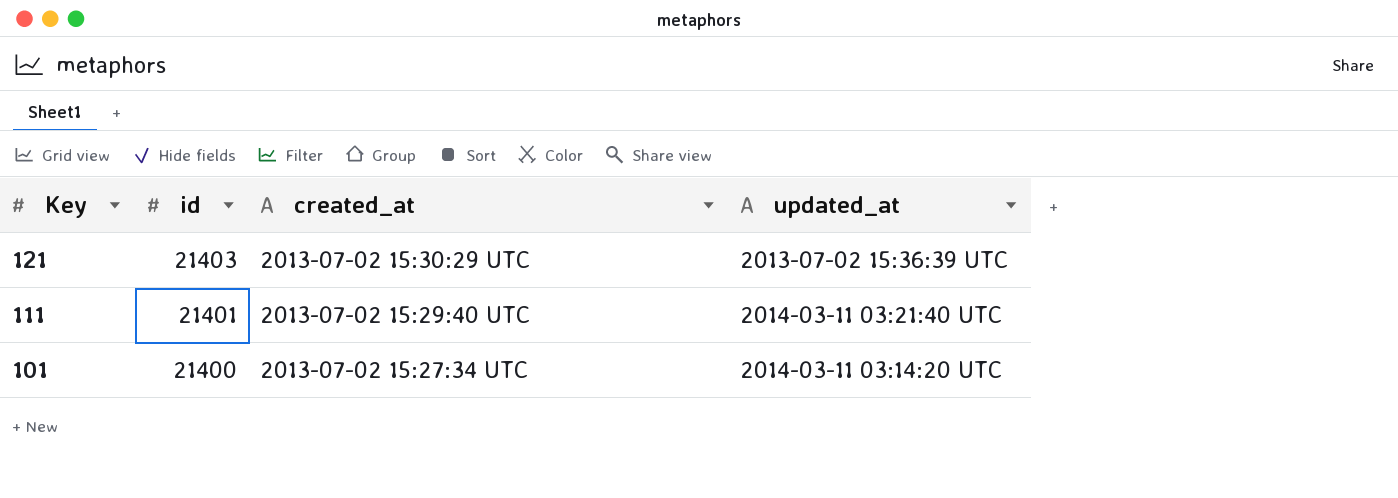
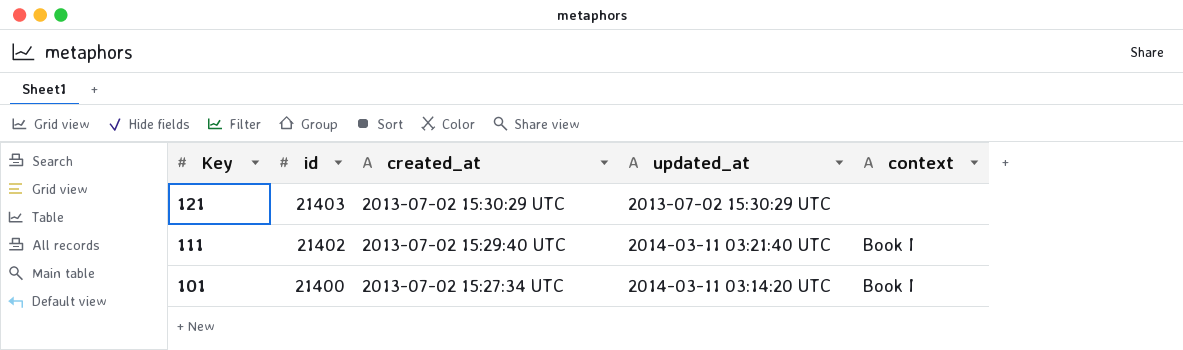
column context | position: none -> 5
121 | updated_at: 2013-07-02 15:36:39 UTC -> 2013-07-02 15:30:29 UTC
111 | id: 21401 -> 21402

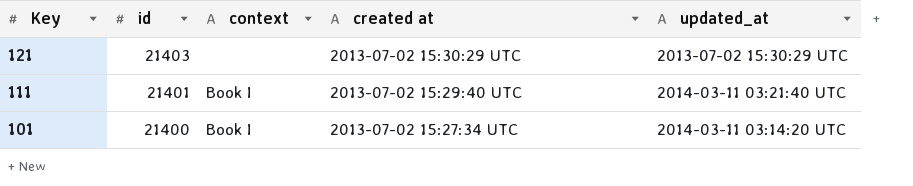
column context | position: 5 -> 3
column name: created_at -> created at
111 | id: 21402 -> 21401

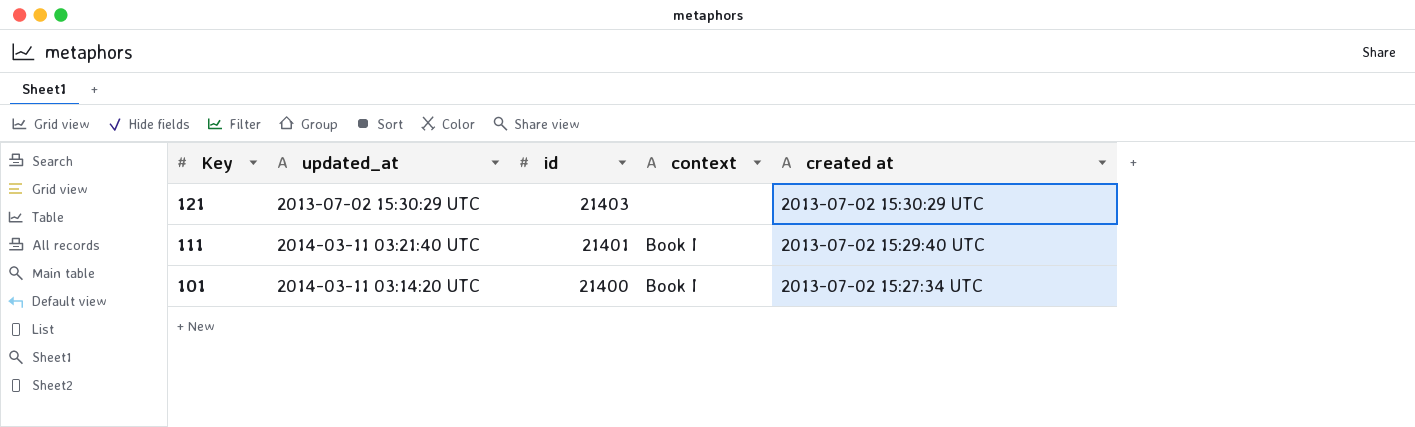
column updated_at | position: 5 -> 2

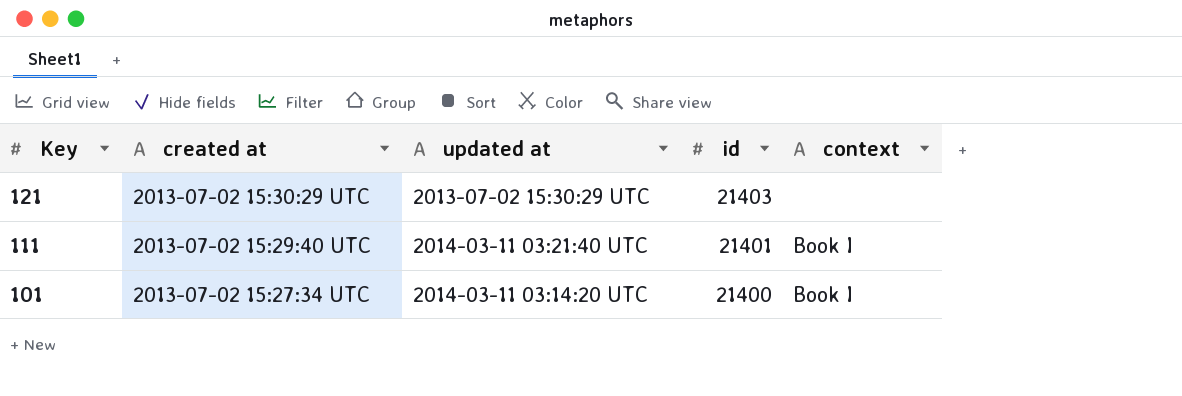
column created at | position: 5 -> 2
column name: updated_at -> updated at

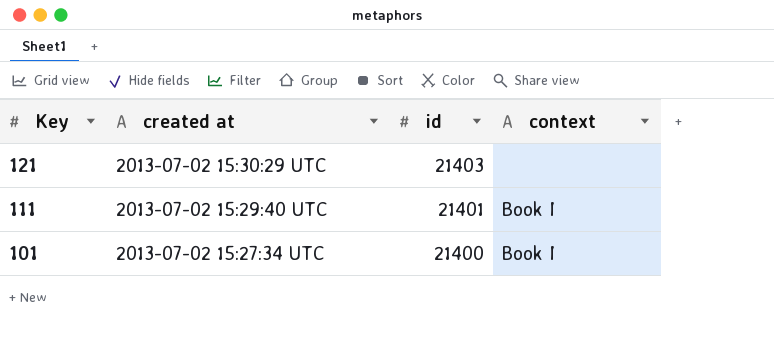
column updated at | position: 3 -> none

